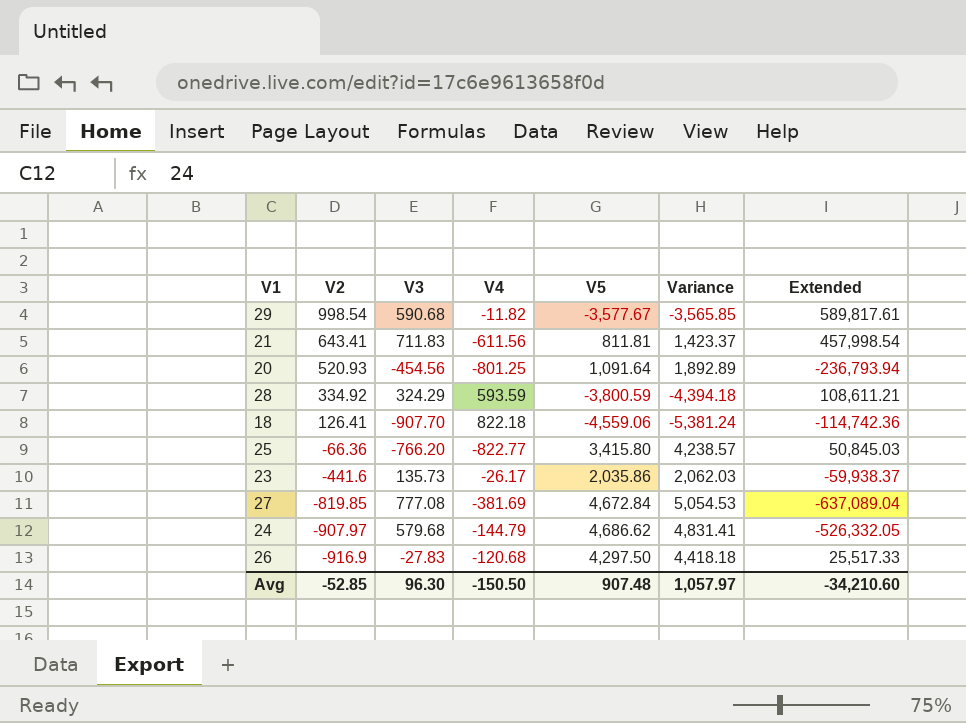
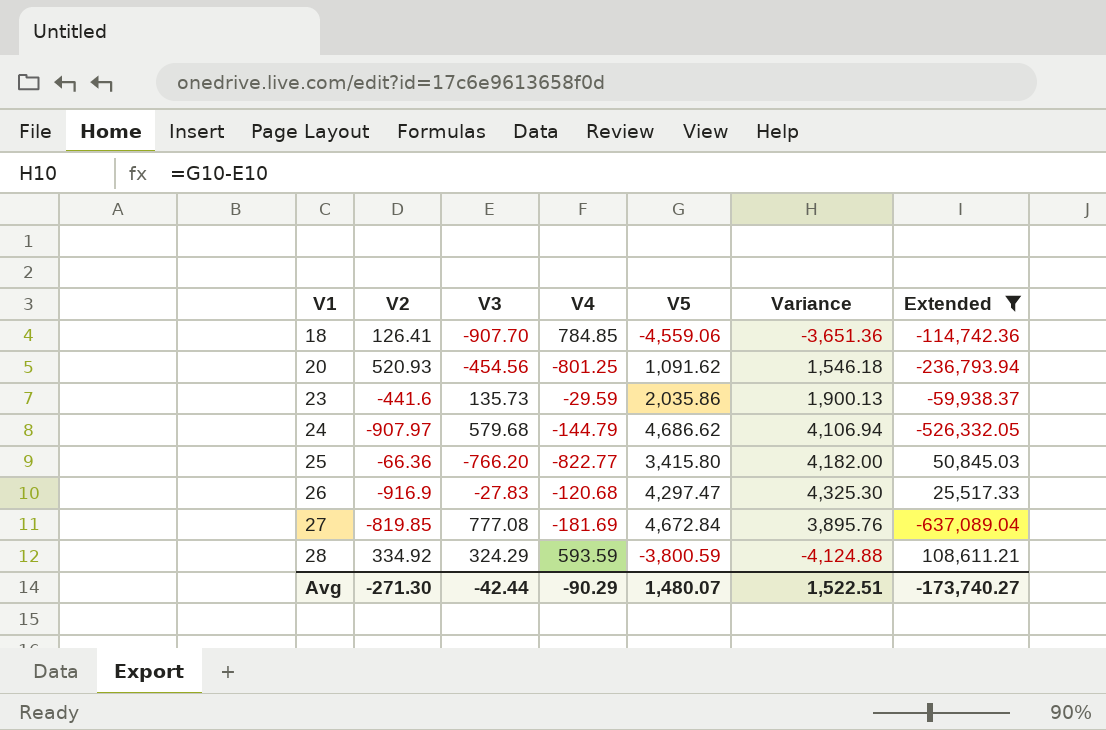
filter: none -> Extended <= 108,611.21
row order: V2 descending -> V1 ascending
column Variance | formula: [V5] - [V4] -> [V5] - [V3]
18 | V4: 822.18 -> 784.85
20 | V5: 1,091.64 -> 1,091.62
23 | V4: -26.17 -> -29.59
26 | V5: 4,297.50 -> 4,297.47
27 | V4: -381.69 -> -181.69
Avg | V2: -52.85 -> -271.30
Avg | V3: 96.30 -> -42.44
Avg | V4: -150.50 -> -90.29
Avg | V5: 907.48 -> 1,480.07
Avg | Variance: 1,057.97 -> 1,522.51
Avg | Extended: -34,210.60 -> -173,740.27

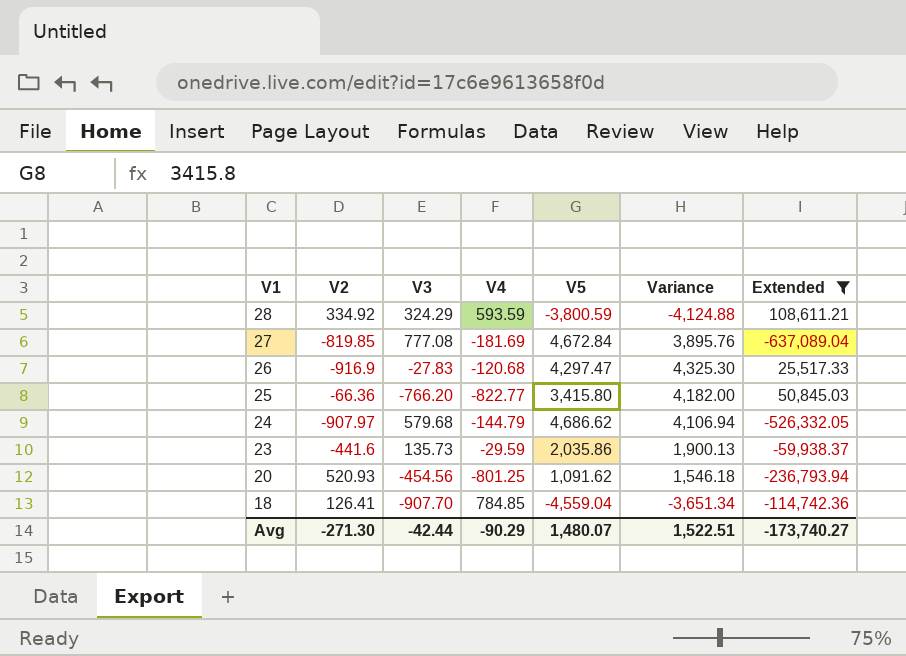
row order: V1 ascending -> V1 descending
18 | V5: -4,559.06 -> -4,559.04
18 | Variance: -3,651.36 -> -3,651.34

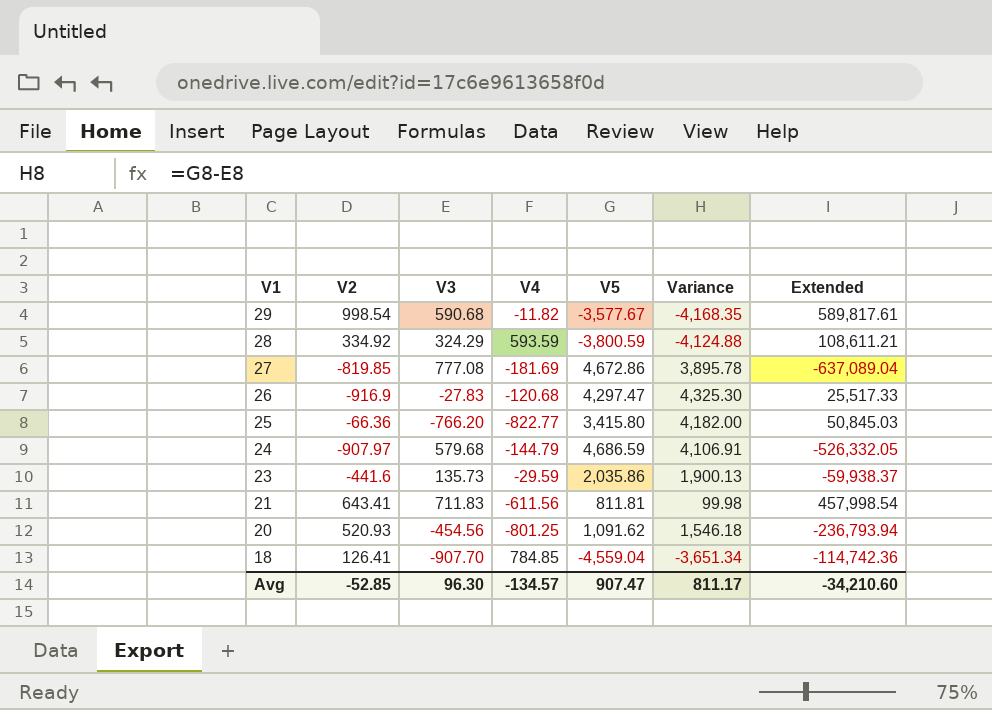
filter: Extended <= 108,611.21 -> none
27 | V5: 4,672.84 -> 4,672.86
27 | Variance: 3,895.76 -> 3,895.78
24 | V5: 4,686.62 -> 4,686.59
24 | Variance: 4,106.94 -> 4,106.91
Avg | V2: -271.30 -> -52.85
Avg | V3: -42.44 -> 96.30
Avg | V4: -90.29 -> -134.57
Avg | V5: 1,480.07 -> 907.47
Avg | Variance: 1,522.51 -> 811.17
Avg | Extended: -173,740.27 -> -34,210.60

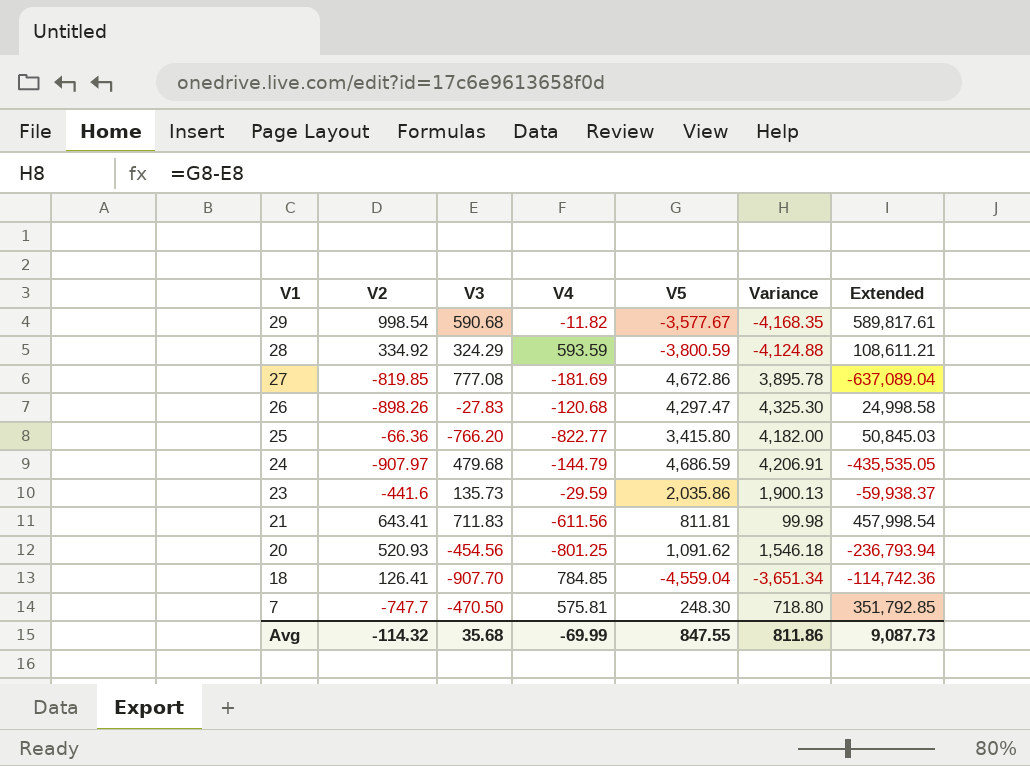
26 | V2: -916.9 -> -898.26
26 | Extended: 25,517.33 -> 24,998.58
24 | V3: 579.68 -> 479.68
24 | Variance: 4,106.91 -> 4,206.91
24 | Extended: -526,332.05 -> -435,535.05
row 7: none -> -747.7 | -470.50 | 575.81 | 248.30 | 718.80 | 351,792.85
Avg | V2: -52.85 -> -114.32
Avg | V3: 96.30 -> 35.68
Avg | V4: -134.57 -> -69.99
Avg | V5: 907.47 -> 847.55
Avg | Variance: 811.17 -> 811.86
Avg | Extended: -34,210.60 -> 9,087.73

